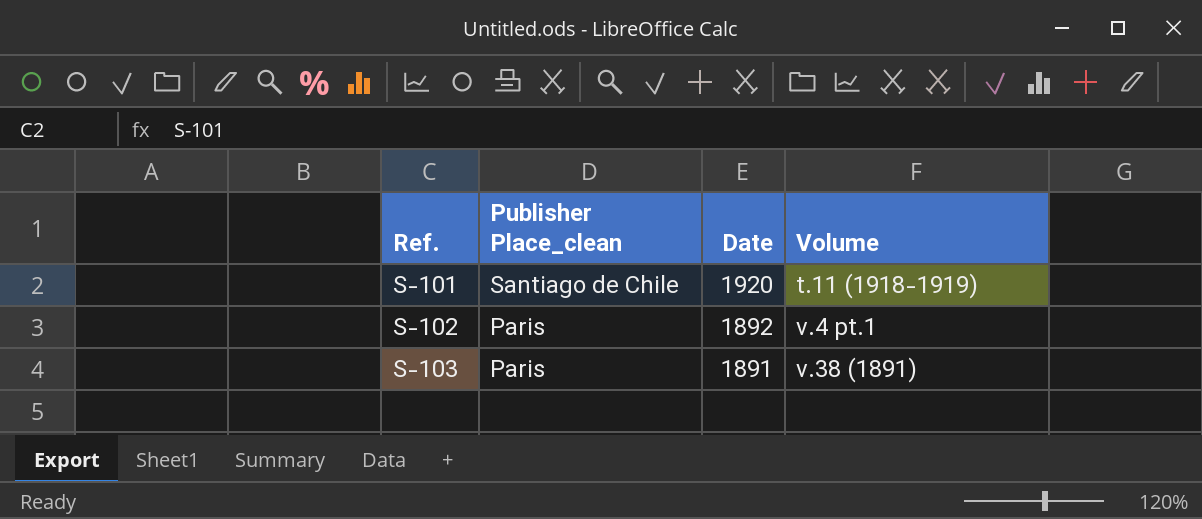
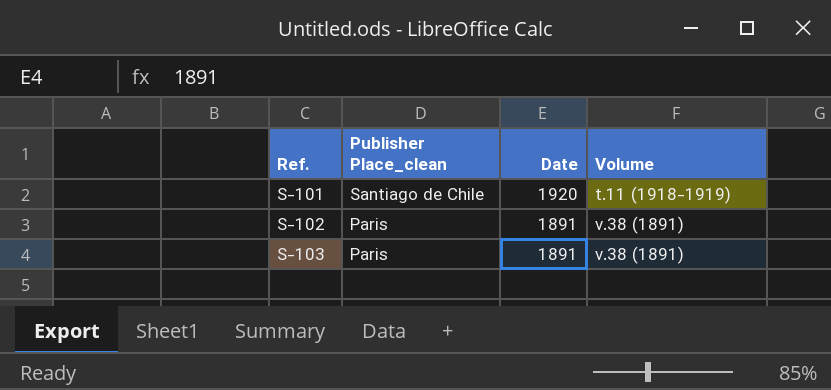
S-102 | Date: 1892 -> 1891
S-102 | Volume: v.4 pt.1 -> v.38 (1891)

